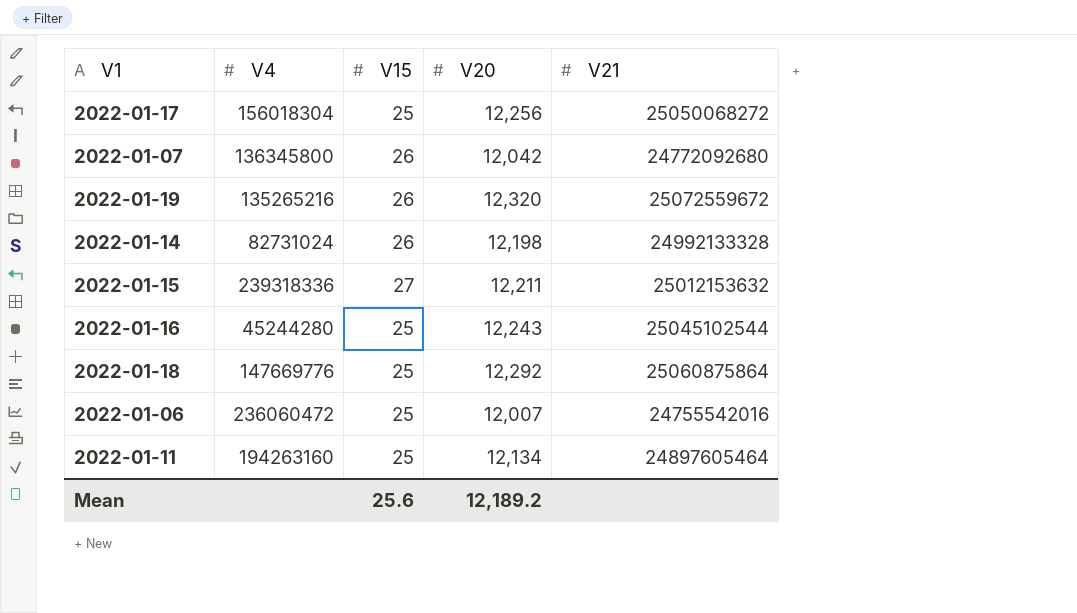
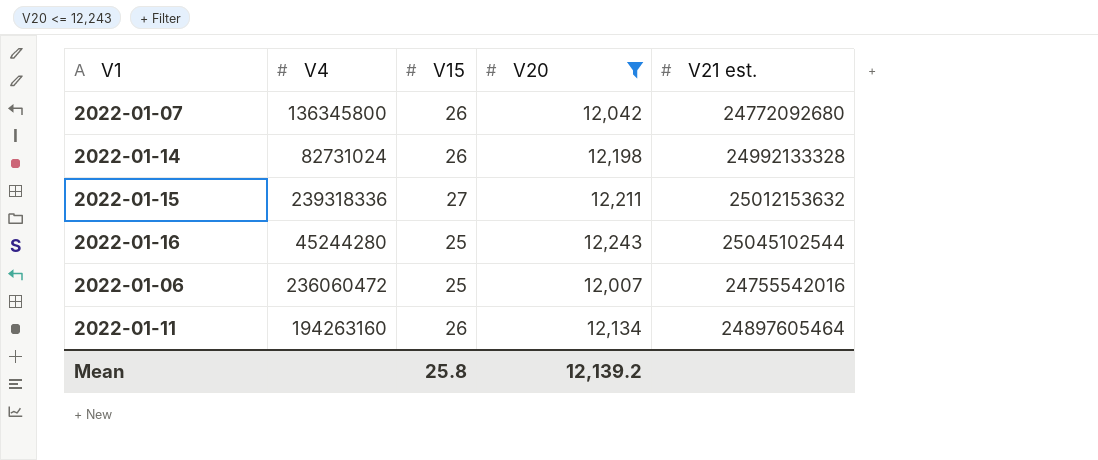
filter: none -> V20 <= 12,243
column name: V21 -> V21 est.
2022-01-11 | V15: 25 -> 26
Mean | V15: 25.6 -> 25.8
Mean | V20: 12,189.2 -> 12,139.2

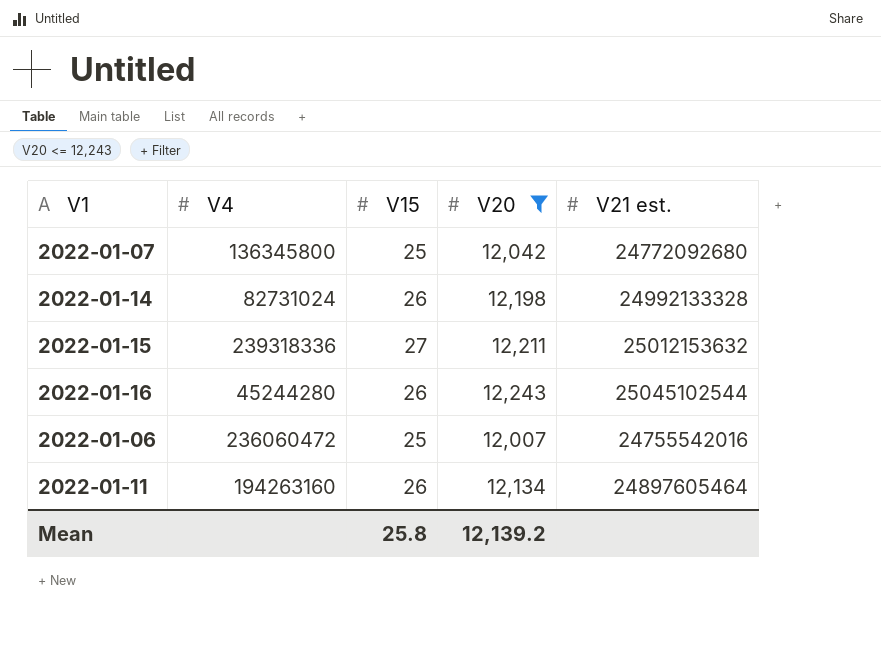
2022-01-07 | V15: 26 -> 25
2022-01-16 | V15: 25 -> 26

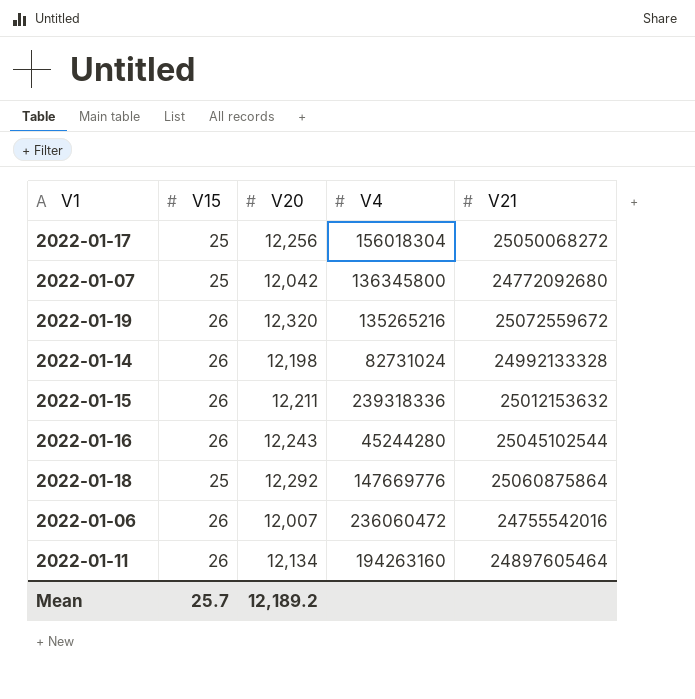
filter: V20 <= 12,243 -> none
column V4 | position: 2 -> 4
column name: V21 est. -> V21
2022-01-15 | V15: 27 -> 26
2022-01-06 | V15: 25 -> 26
Mean | V15: 25.8 -> 25.7
Mean | V20: 12,139.2 -> 12,189.2

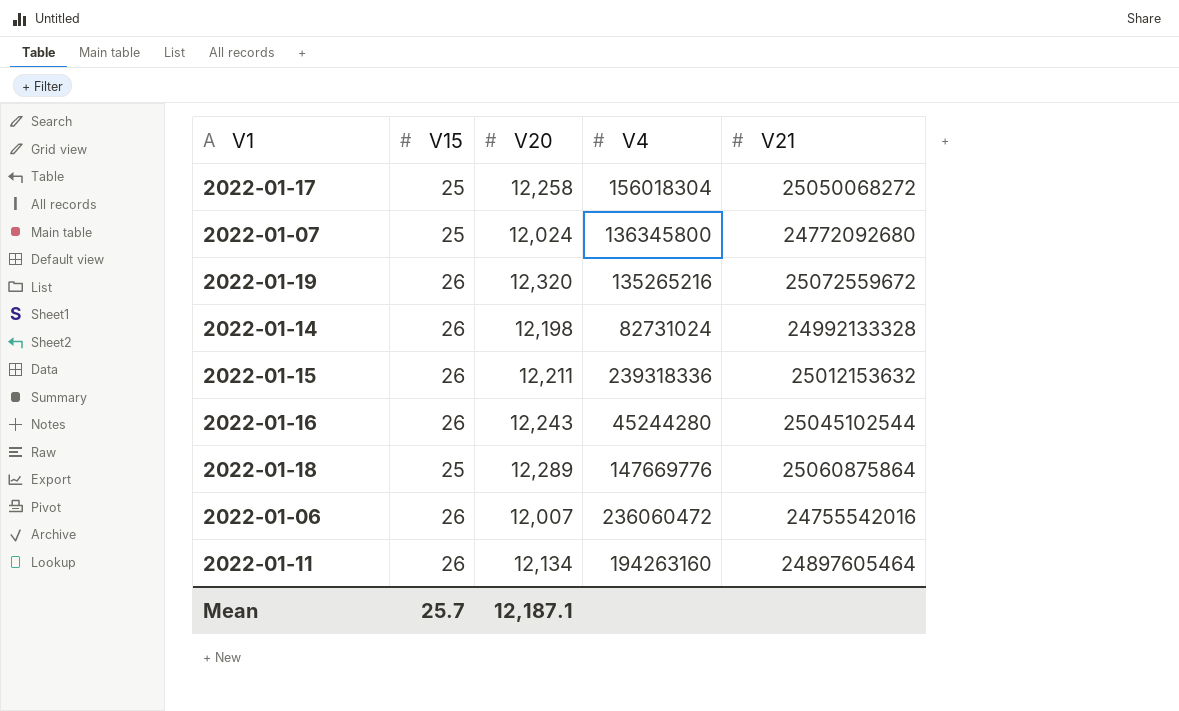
2022-01-17 | V20: 12,256 -> 12,258
2022-01-07 | V20: 12,042 -> 12,024
2022-01-18 | V20: 12,292 -> 12,289
Mean | V20: 12,189.2 -> 12,187.1

